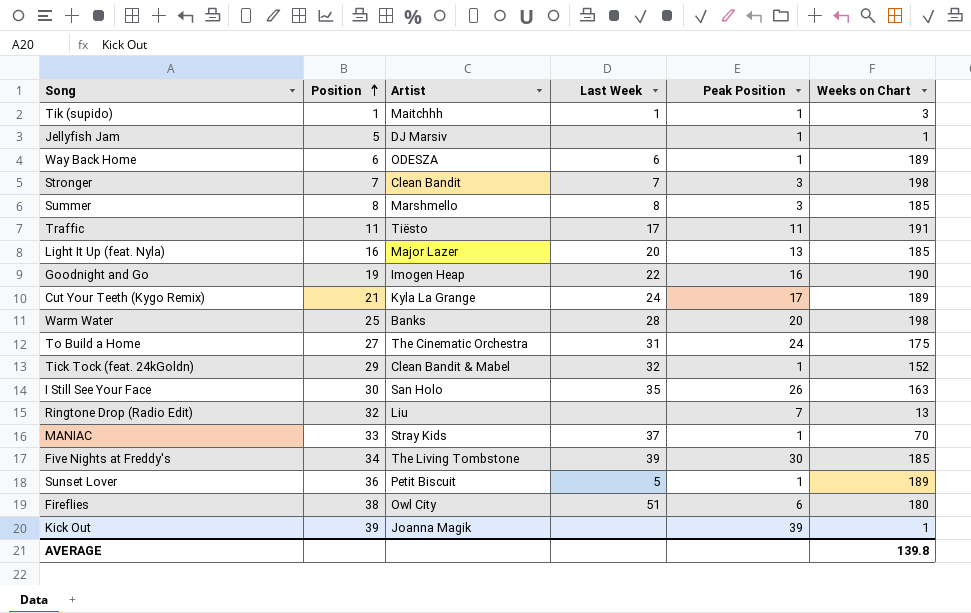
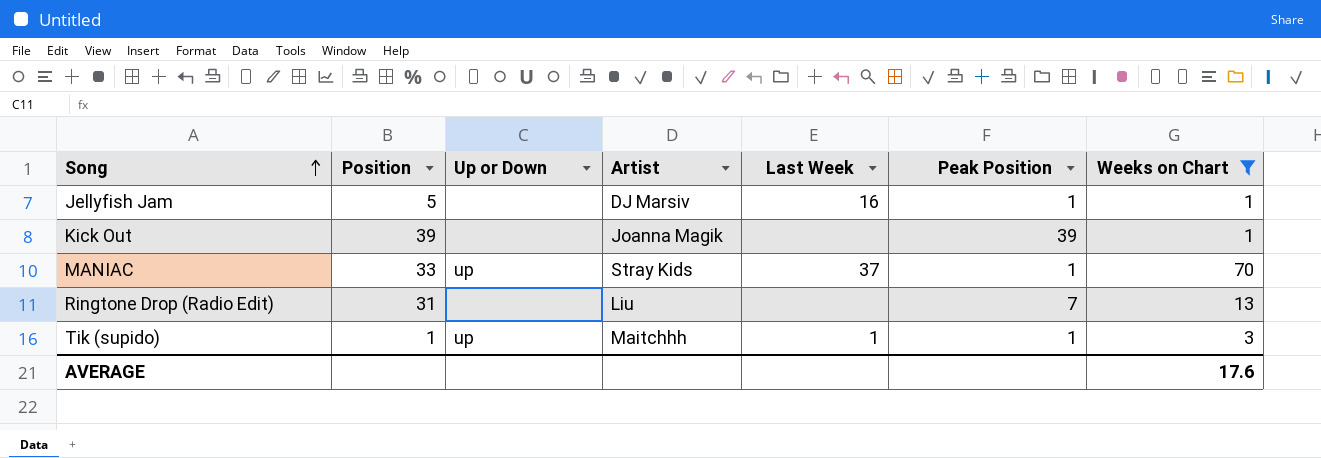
filter: none -> Weeks on Chart <= 70
row order: Position ascending -> Song ascending
column Up or Down | position: none -> 3
Jellyfish Jam | Last Week: none -> 16
Ringtone Drop (Radio Edit) | Position: 32 -> 31
AVERAGE | Weeks on Chart: 139.8 -> 17.6

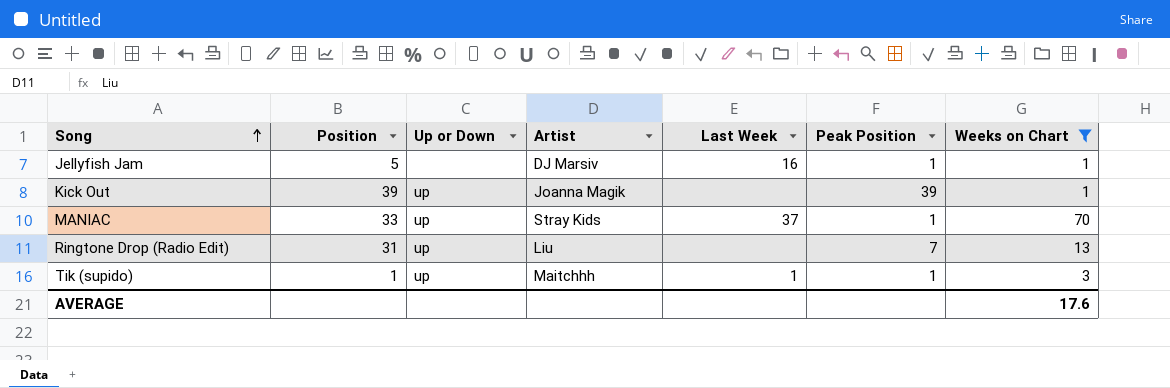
Kick Out | Up or Down: none -> up
Ringtone Drop (Radio Edit) | Up or Down: none -> up

